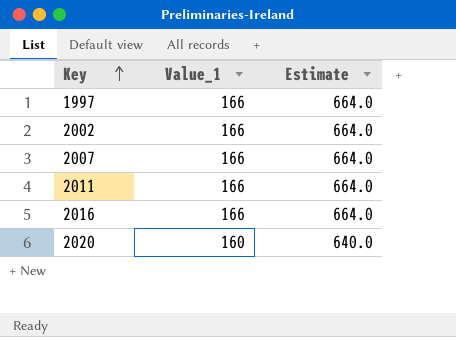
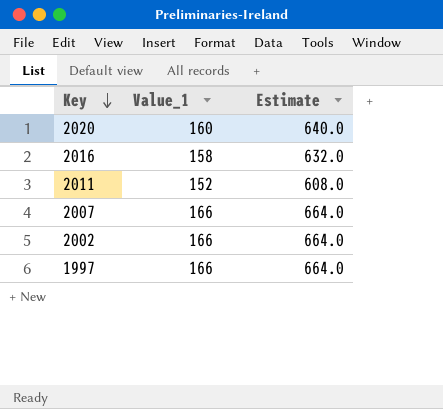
row order: Key ascending -> Key descending
2016 | Value_1: 166 -> 158
2016 | Estimate: 664.0 -> 632.0
2011 | Value_1: 166 -> 152
2011 | Estimate: 664.0 -> 608.0

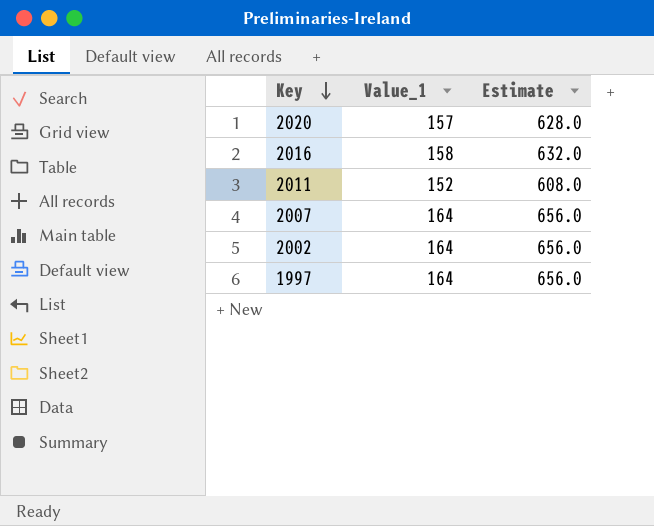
2020 | Value_1: 160 -> 157
2020 | Estimate: 640.0 -> 628.0
2007 | Value_1: 166 -> 164
2007 | Estimate: 664.0 -> 656.0
2002 | Value_1: 166 -> 164
2002 | Estimate: 664.0 -> 656.0
1997 | Value_1: 166 -> 164
1997 | Estimate: 664.0 -> 656.0

